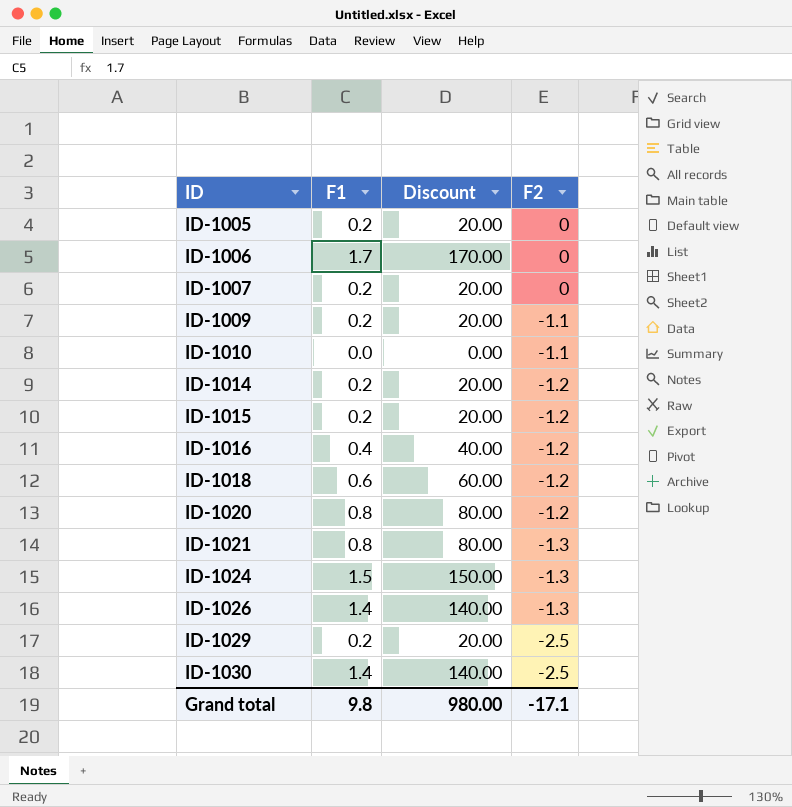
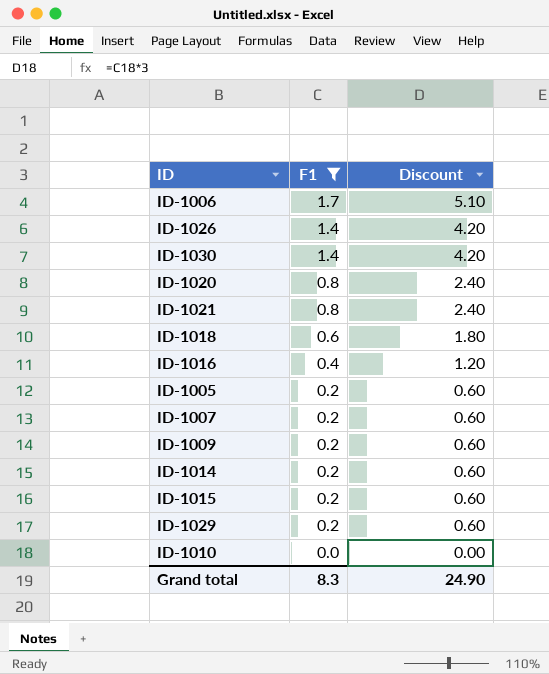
filter: none -> F1 != 1.5
row order: ID ascending -> F1 descending
column F2 | position: 4 -> none
column Discount | formula: [F1] * 100 -> [F1] * 3
Grand total | F1: 9.8 -> 8.3
Grand total | Discount: 980.00 -> 24.90

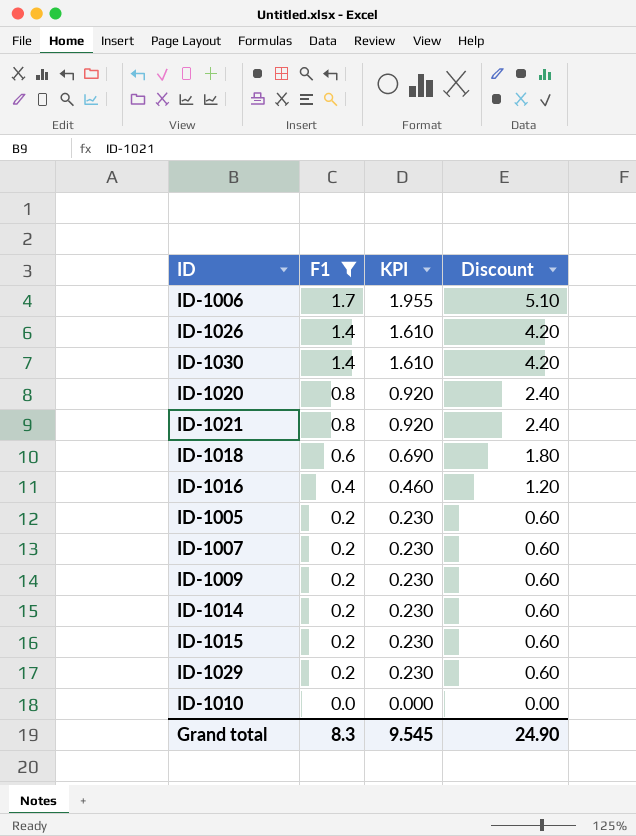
column KPI | formula: none -> [F1] * 1.15

